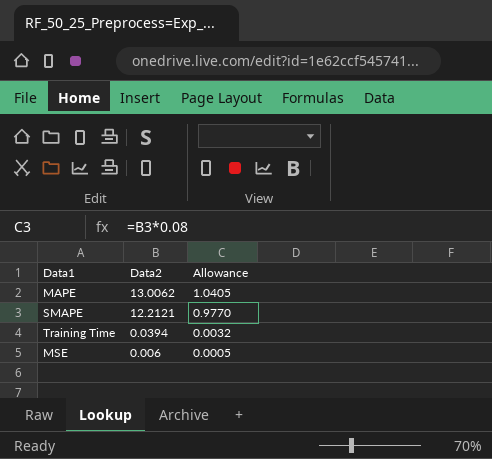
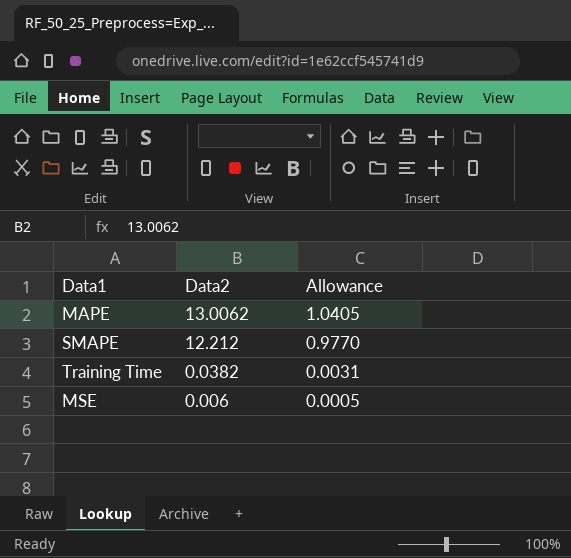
SMAPE | Data2: 12.2121 -> 12.212
Training Time | Data2: 0.0394 -> 0.0382
Training Time | Allowance: 0.0032 -> 0.0031

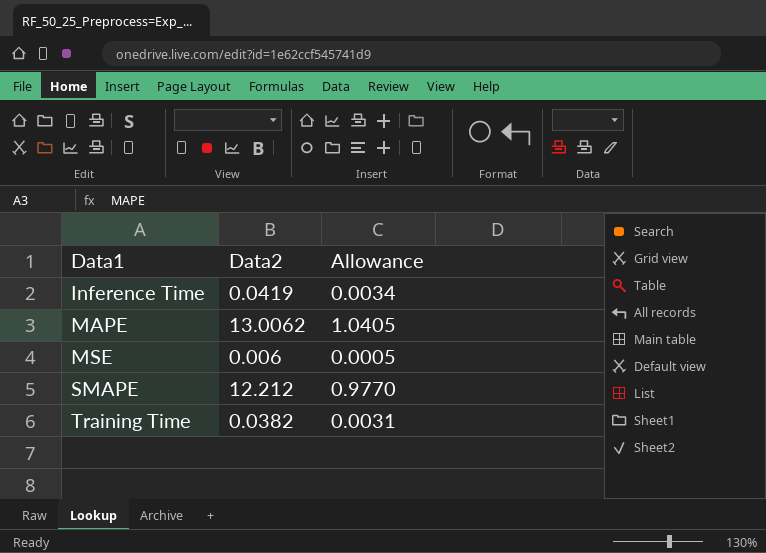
row order: Data2 descending -> Data1 ascending
row Inference Time: none -> 0.0419 | 0.0034

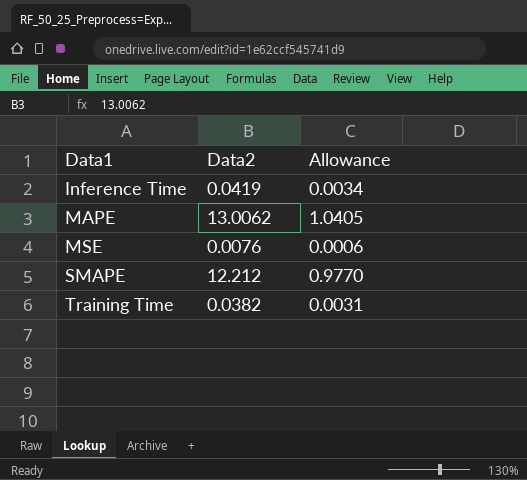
MSE | Data2: 0.006 -> 0.0076
MSE | Allowance: 0.0005 -> 0.0006

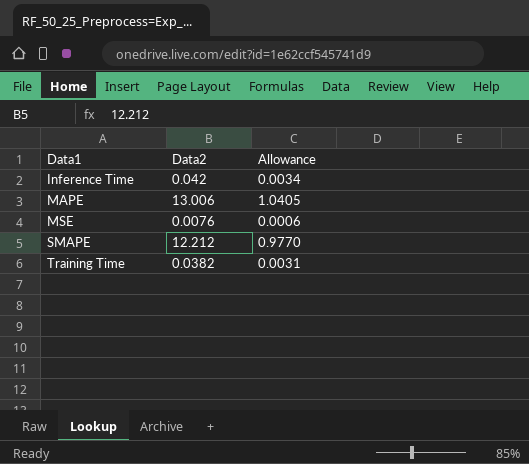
Inference Time | Data2: 0.0419 -> 0.042
MAPE | Data2: 13.0062 -> 13.006

